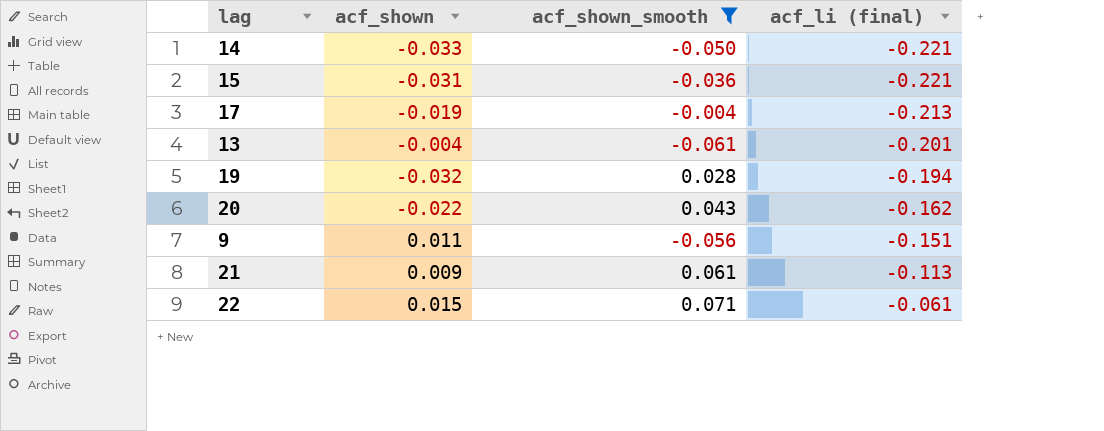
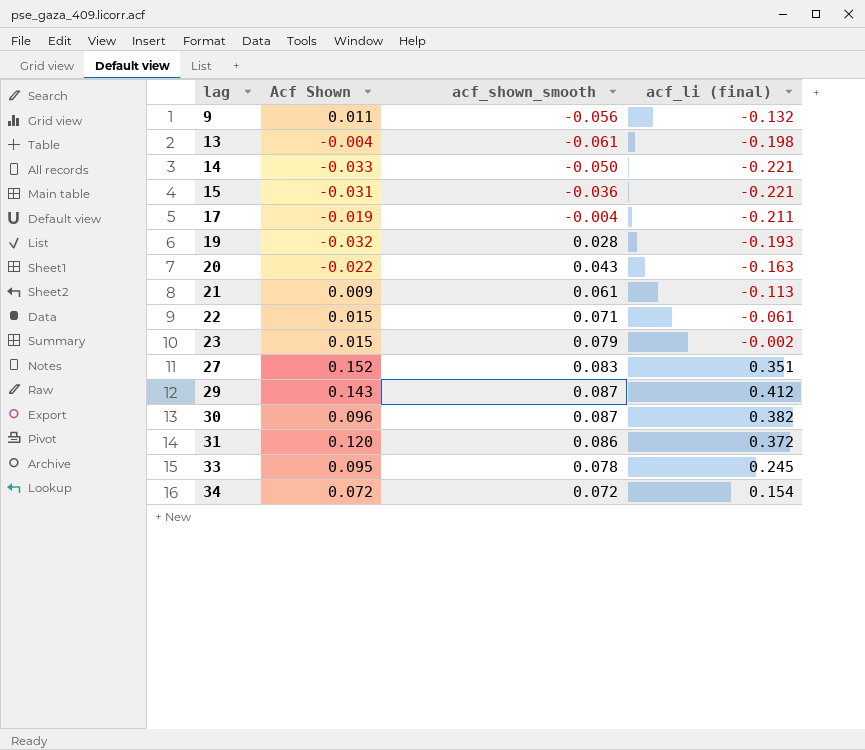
filter: acf_shown_smooth <= 0.071 -> none
row order: acf_li (final) ascending -> lag ascending
column name: acf_shown -> Acf Shown
9 | acf_li (final): -0.151 -> -0.132
13 | acf_li (final): -0.201 -> -0.198
17 | acf_li (final): -0.213 -> -0.211
19 | acf_li (final): -0.194 -> -0.193
20 | acf_li (final): -0.162 -> -0.163

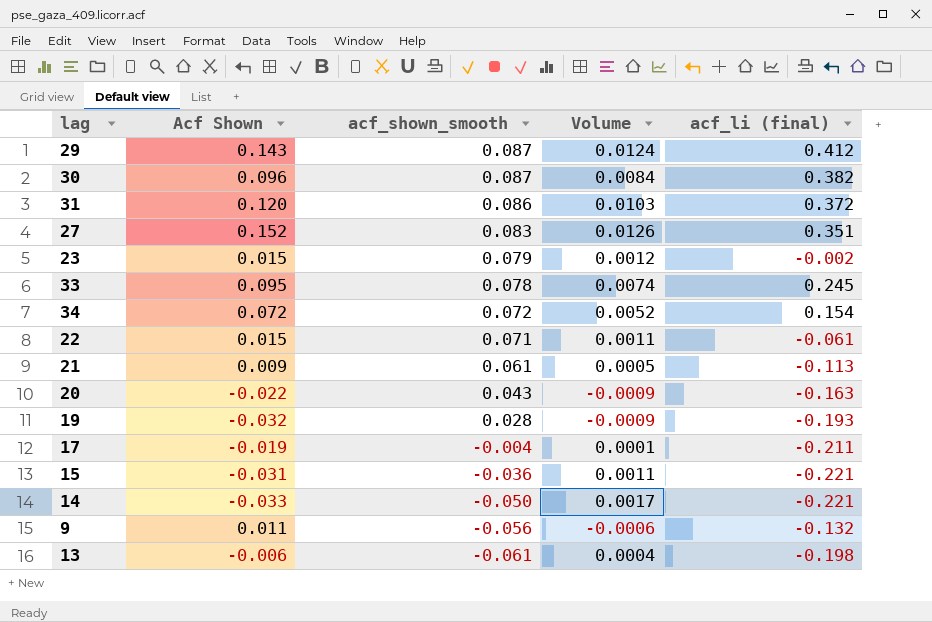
row order: lag ascending -> acf_shown_smooth descending
column Volume | formula: none -> [Acf Shown] * [acf_shown_smooth]
13 | Acf Shown: -0.004 -> -0.006

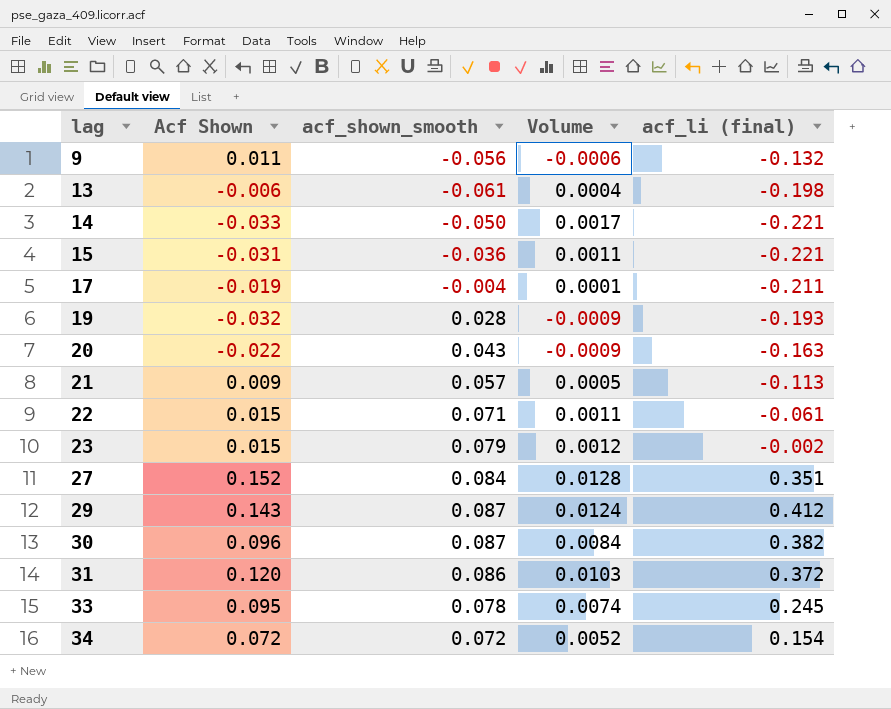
row order: acf_shown_smooth descending -> lag ascending
21 | acf_shown_smooth: 0.061 -> 0.057
27 | acf_shown_smooth: 0.083 -> 0.084
27 | Volume: 0.0126 -> 0.0128

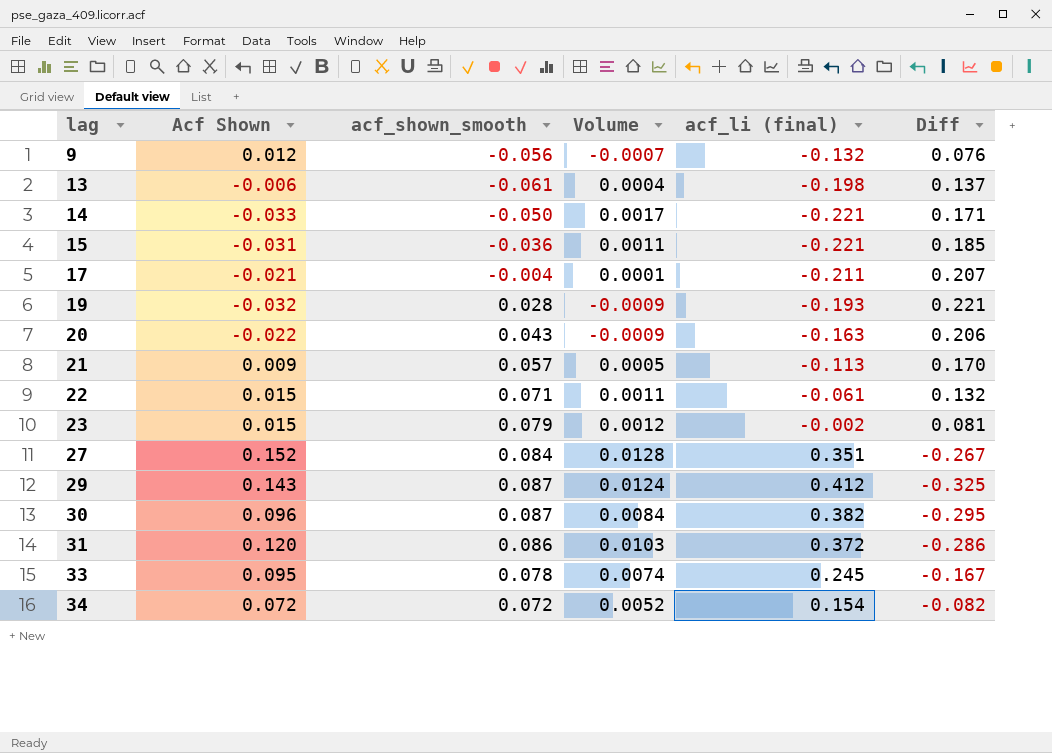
column Diff | formula: none -> [acf_shown_smooth] - [acf_li (final)]
9 | Acf Shown: 0.011 -> 0.012
9 | Volume: -0.0006 -> -0.0007
17 | Acf Shown: -0.019 -> -0.021

